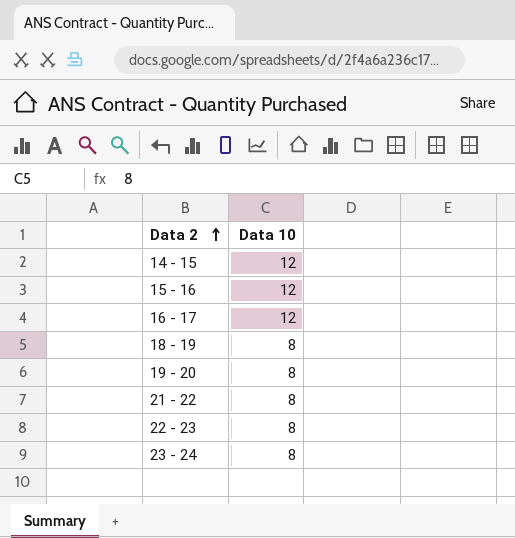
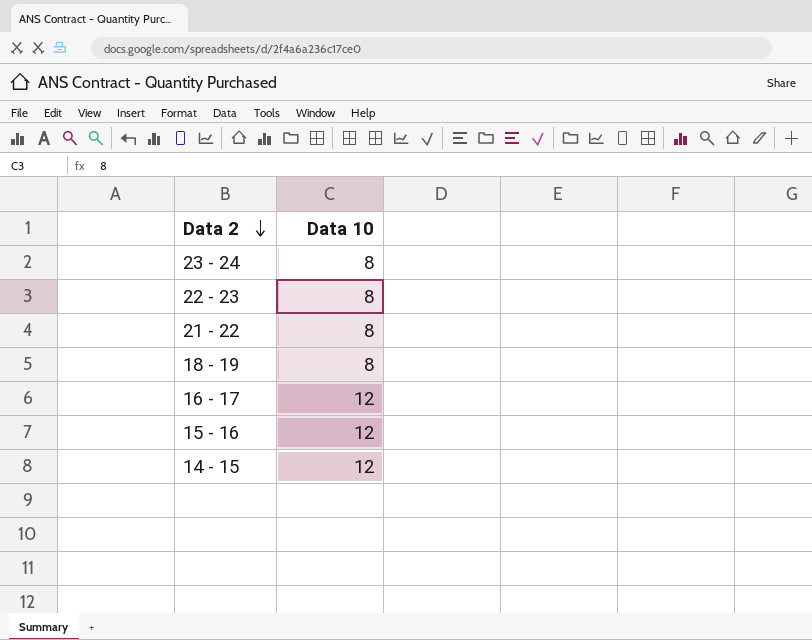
row order: Data 2 ascending -> Data 2 descending
row 19 - 20: 8 -> none

